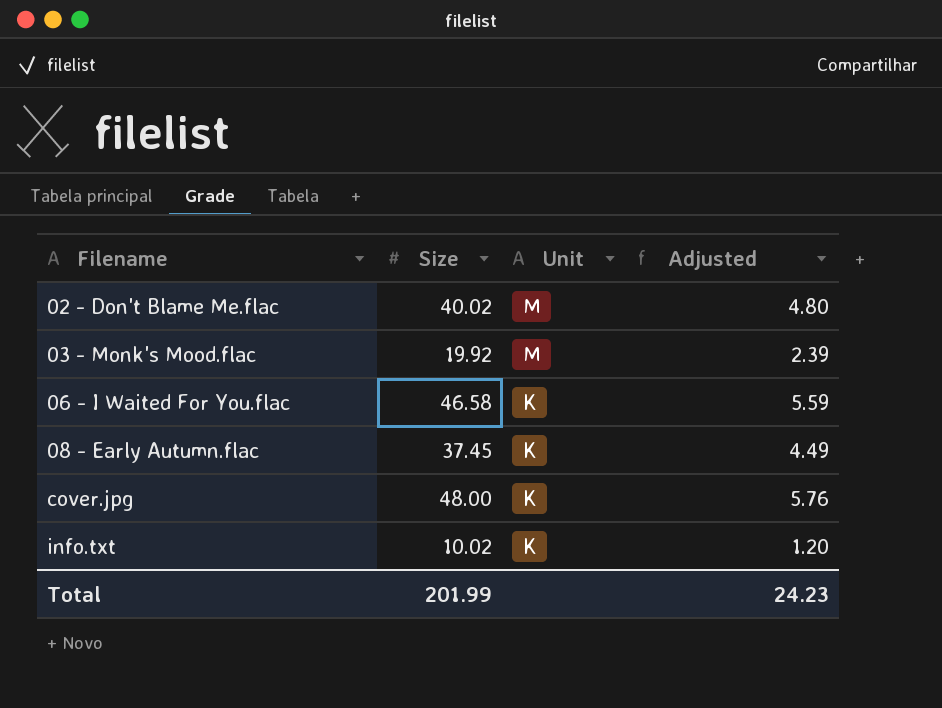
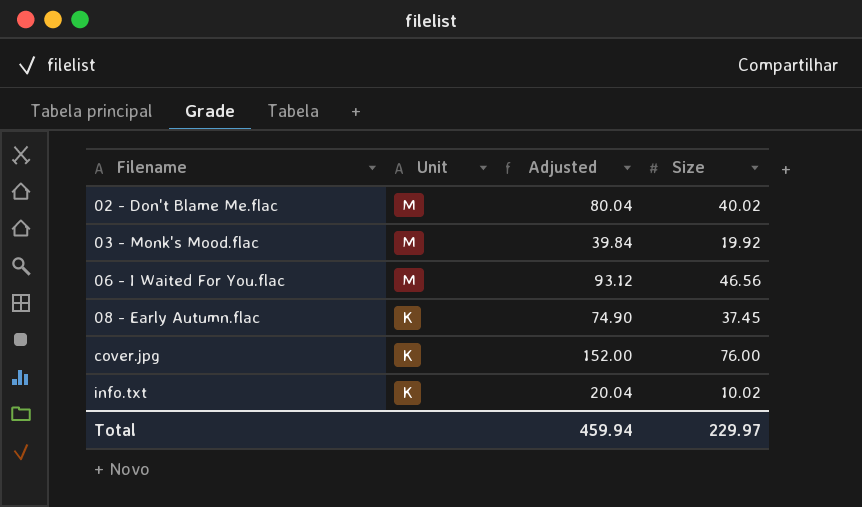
column Adjusted | formula: [Size] * 0.12 -> [Size] * 2
column Size | position: 2 -> 4
06 - I Waited For You.flac | Unit: K -> M
06 - I Waited For You.flac | Size: 46.58 -> 46.56
cover.jpg | Size: 48.00 -> 76.00
Total | Adjusted: 24.23 -> 459.94
Total | Size: 201.99 -> 229.97

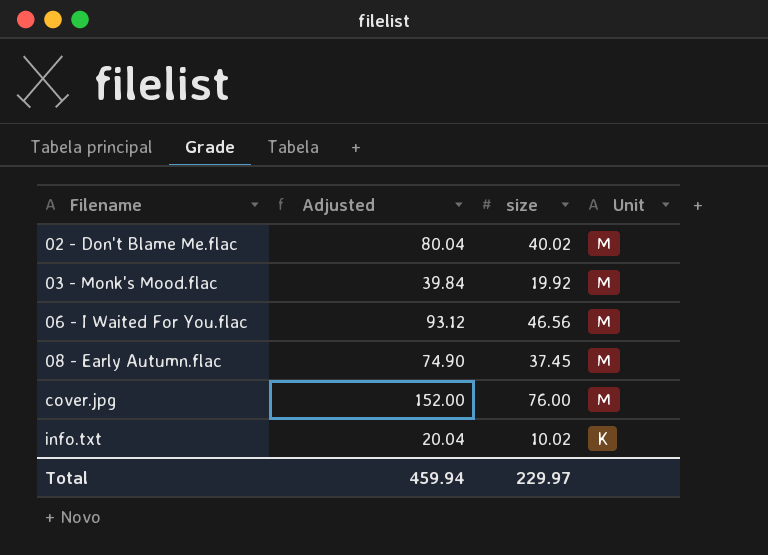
column name: Size -> size
column Unit | position: 2 -> 4
08 - Early Autumn.flac | Unit: K -> M
cover.jpg | Unit: K -> M

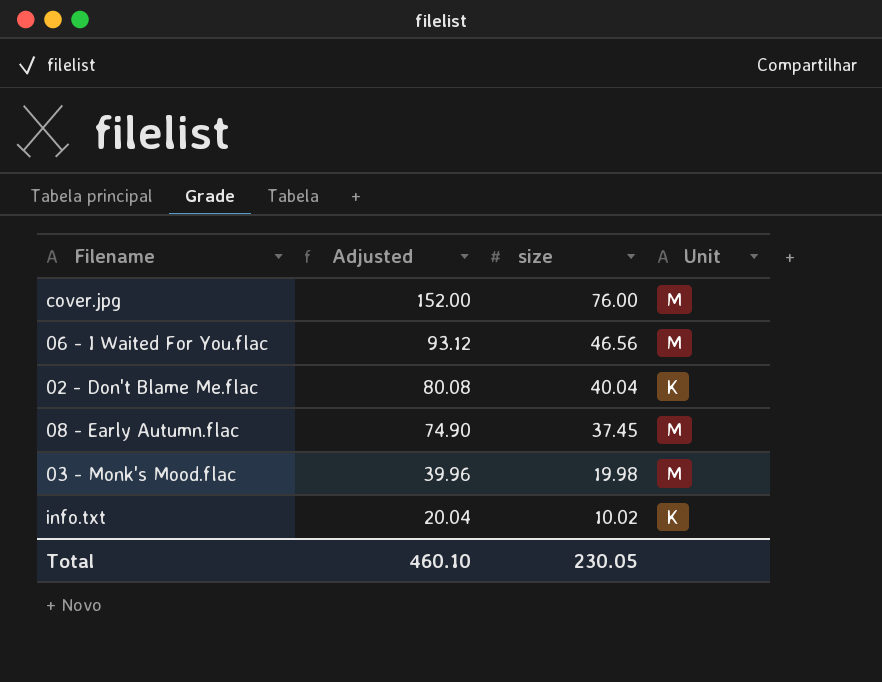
row order: Filename ascending -> Adjusted descending
02 - Don't Blame Me.flac | Adjusted: 80.04 -> 80.08
02 - Don't Blame Me.flac | size: 40.02 -> 40.04
02 - Don't Blame Me.flac | Unit: M -> K
03 - Monk's Mood.flac | Adjusted: 39.84 -> 39.96
03 - Monk's Mood.flac | size: 19.92 -> 19.98
Total | Adjusted: 459.94 -> 460.10
Total | size: 229.97 -> 230.05

